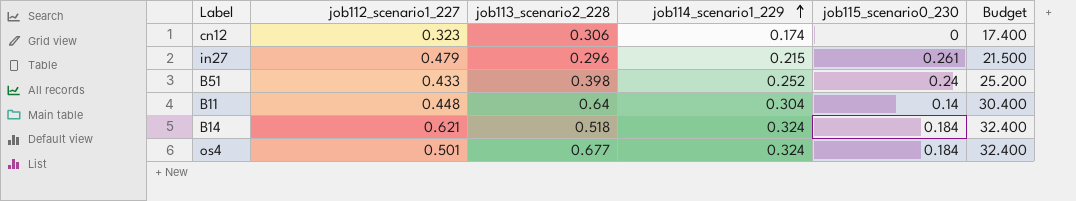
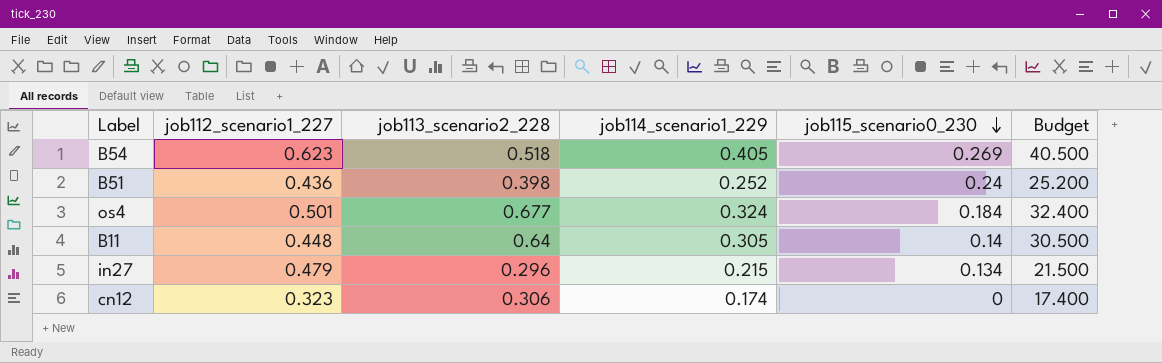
row order: job114_scenario1_229 ascending -> job115_scenario0_230 descending
row B14: 0.621 | 0.518 | 0.324 | 0.184 | 32.400 -> none
row B54: none -> 0.623 | 0.518 | 0.405 | 0.269 | 40.500
B51 | job112_scenario1_227: 0.433 -> 0.436
B11 | job114_scenario1_229: 0.304 -> 0.305
B11 | Budget: 30.400 -> 30.500
in27 | job115_scenario0_230: 0.261 -> 0.134

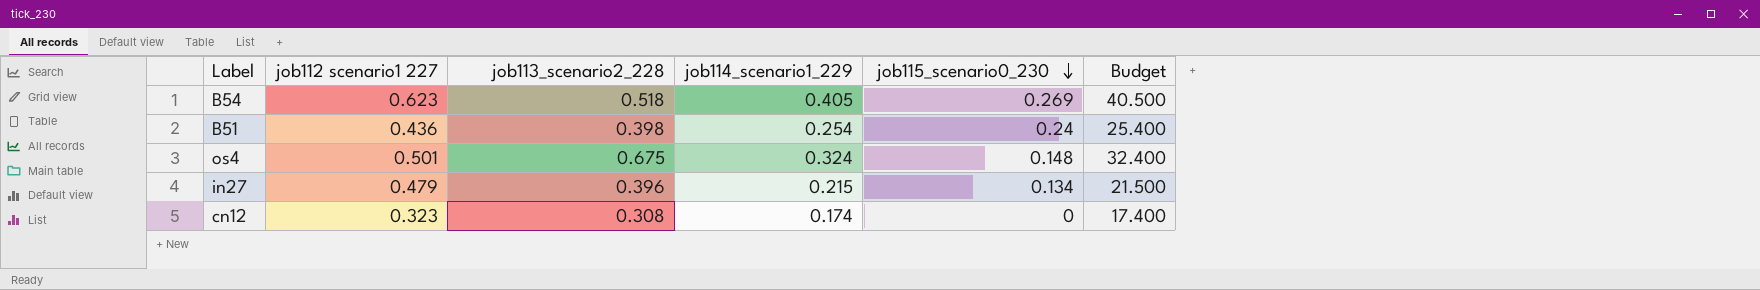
column name: job112_scenario1_227 -> job112 scenario1 227
row B11: 0.448 | 0.64 | 0.305 | 0.14 | 30.500 -> none
B51 | job114_scenario1_229: 0.252 -> 0.254
B51 | Budget: 25.200 -> 25.400
os4 | job113_scenario2_228: 0.677 -> 0.675
os4 | job115_scenario0_230: 0.184 -> 0.148
in27 | job113_scenario2_228: 0.296 -> 0.396
cn12 | job113_scenario2_228: 0.306 -> 0.308

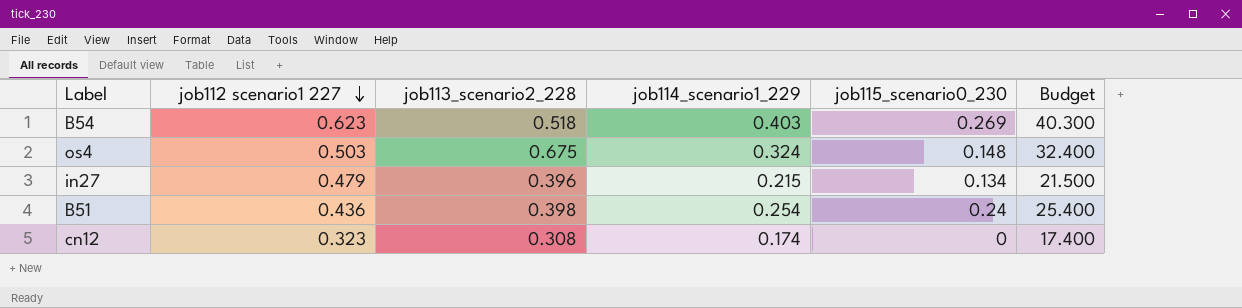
row order: job115_scenario0_230 descending -> job112 scenario1 227 descending
B54 | job114_scenario1_229: 0.405 -> 0.403
B54 | Budget: 40.500 -> 40.300
os4 | job112 scenario1 227: 0.501 -> 0.503

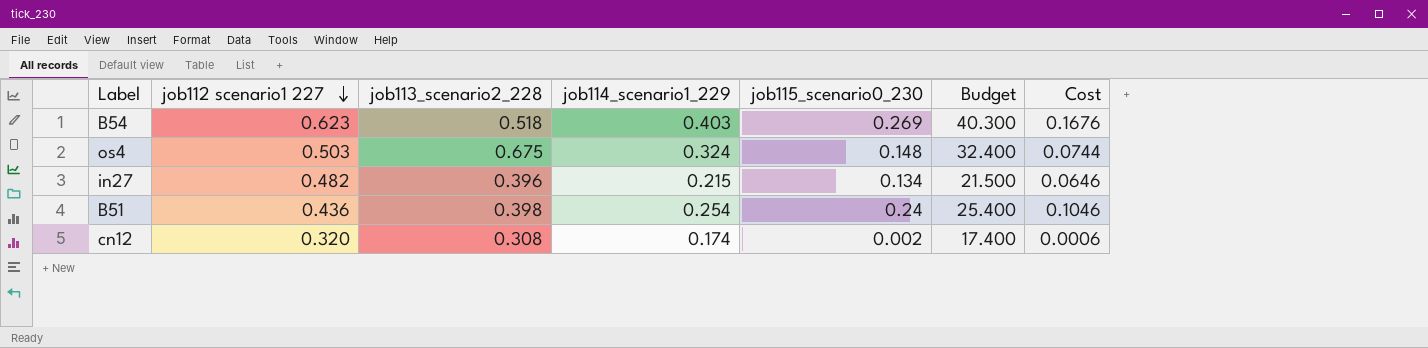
column Cost | formula: none -> [job112 scenario1 227] * [job115_scenario0_230]
in27 | job112 scenario1 227: 0.479 -> 0.482
cn12 | job112 scenario1 227: 0.323 -> 0.320
cn12 | job115_scenario0_230: 0 -> 0.002

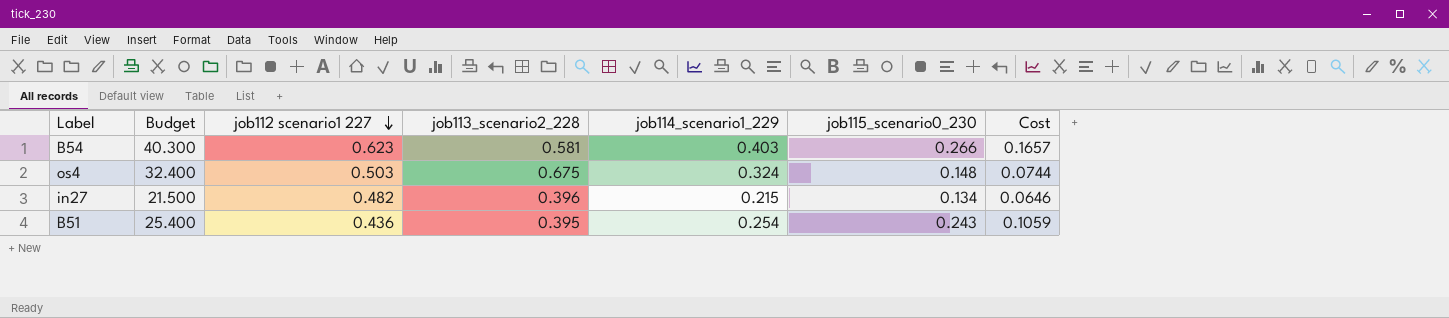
column Budget | position: 6 -> 2
row cn12: 0.320 | 0.308 | 0.174 | 0.002 | 17.400 | 0.0006 -> none
B54 | job113_scenario2_228: 0.518 -> 0.581
B54 | job115_scenario0_230: 0.269 -> 0.266
B54 | Cost: 0.1676 -> 0.1657
B51 | job113_scenario2_228: 0.398 -> 0.395
B51 | job115_scenario0_230: 0.24 -> 0.243
B51 | Cost: 0.1046 -> 0.1059

